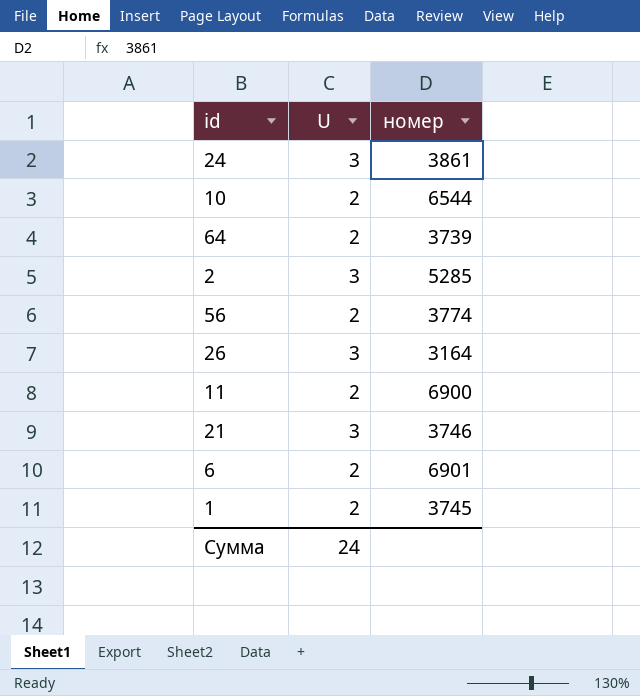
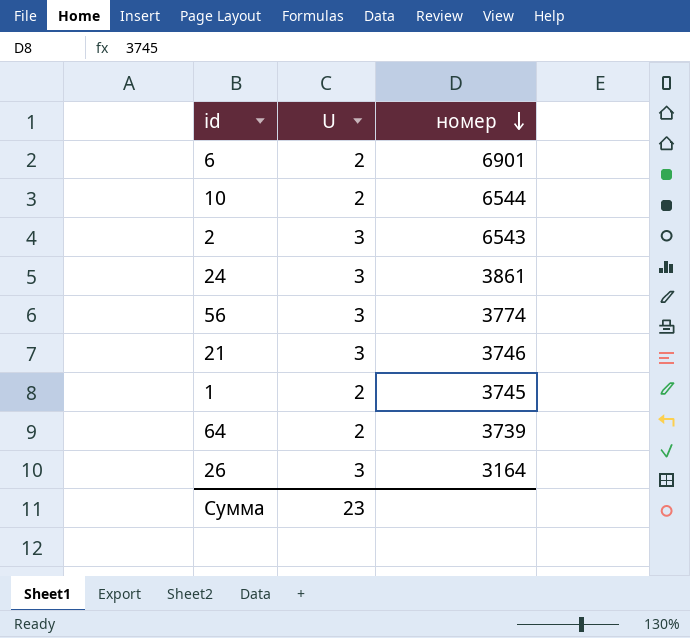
row order: none -> номер descending
row 11: 2 | 6900 -> none
2 | номер: 5285 -> 6543
56 | U: 2 -> 3
Сумма | U: 24 -> 23

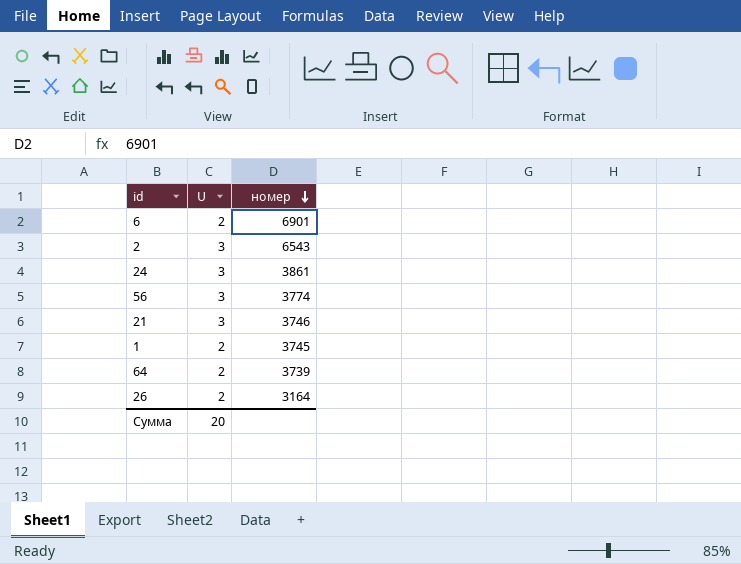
row 10: 2 | 6544 -> none
26 | U: 3 -> 2
Сумма | U: 23 -> 20

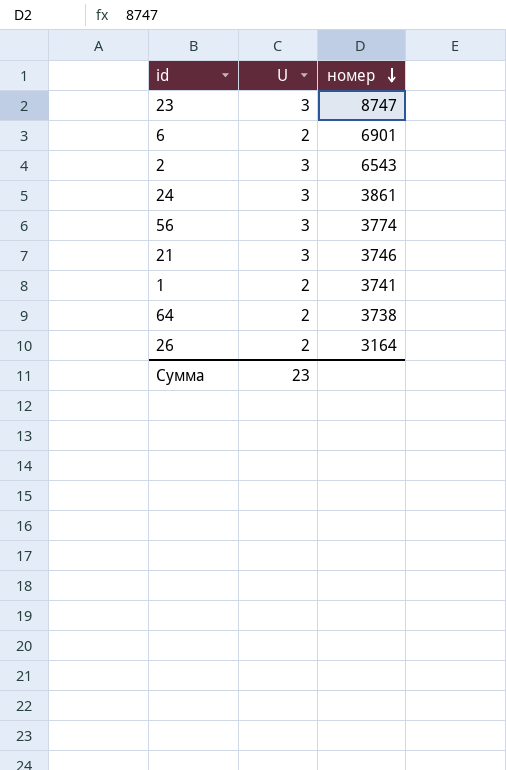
row 23: none -> 3 | 8747
1 | номер: 3745 -> 3741
64 | номер: 3739 -> 3738
Сумма | U: 20 -> 23

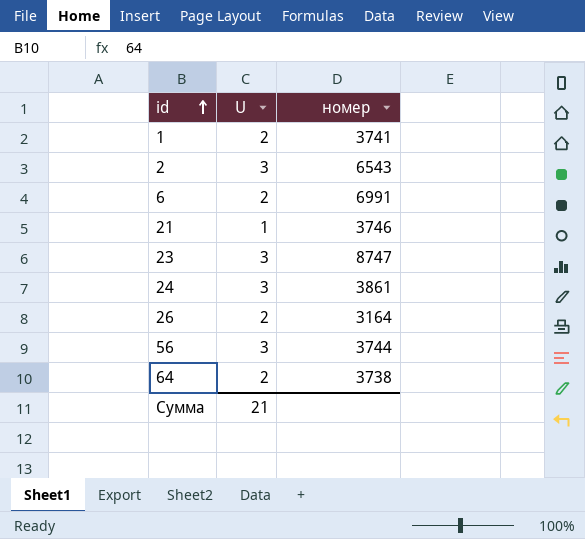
row order: номер descending -> id ascending
6 | номер: 6901 -> 6991
21 | U: 3 -> 1
56 | номер: 3774 -> 3744
Сумма | U: 23 -> 21

